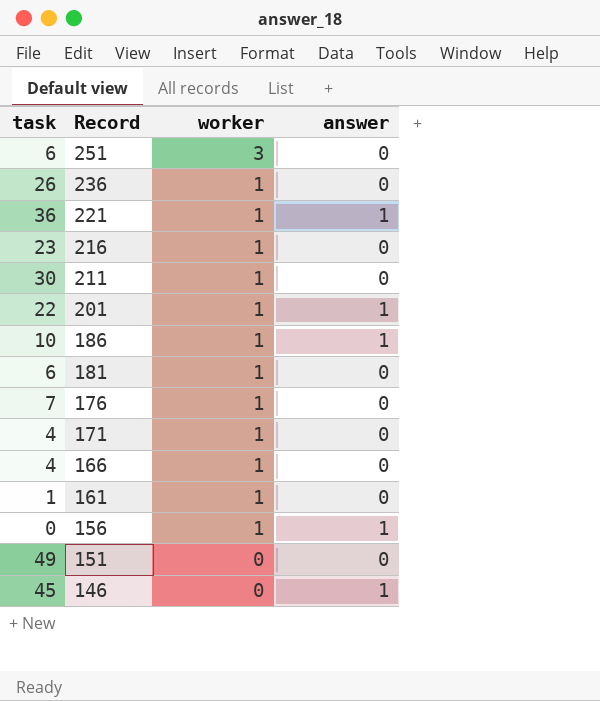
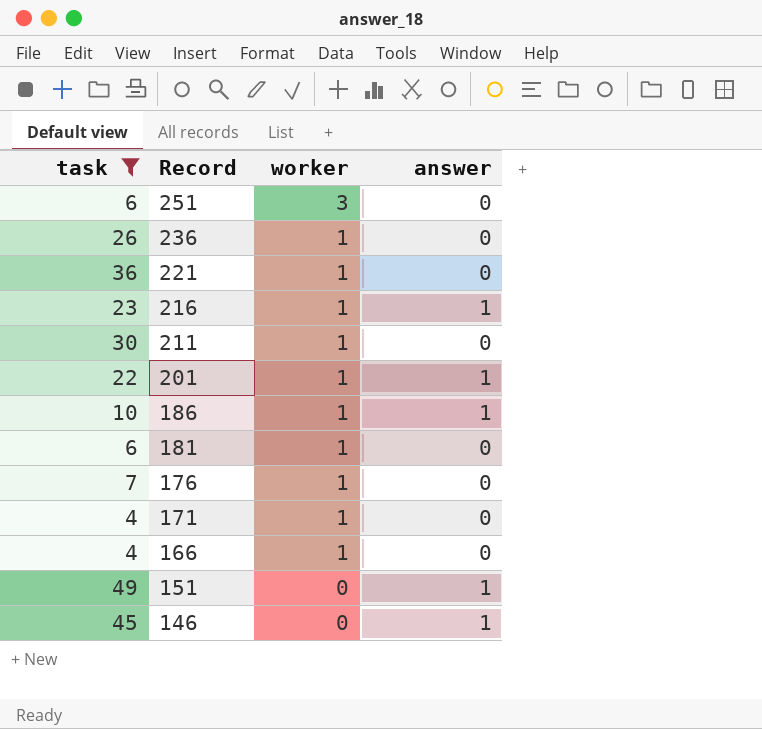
filter: none -> task >= 4
221 | answer: 1 -> 0
216 | answer: 0 -> 1
151 | answer: 0 -> 1

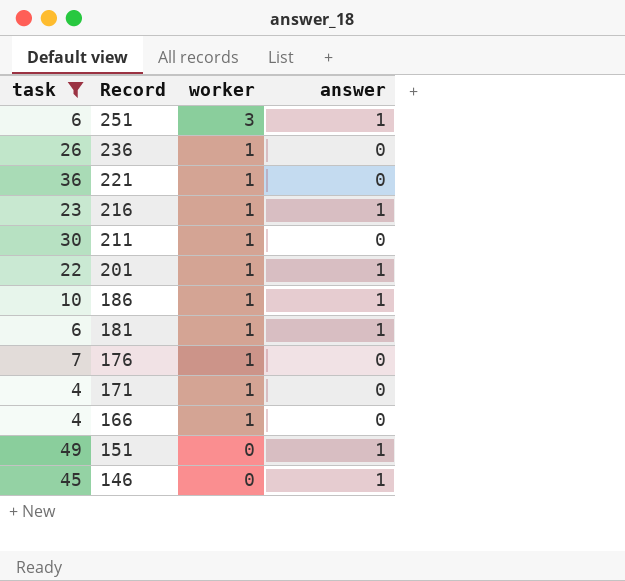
251 | answer: 0 -> 1
181 | answer: 0 -> 1

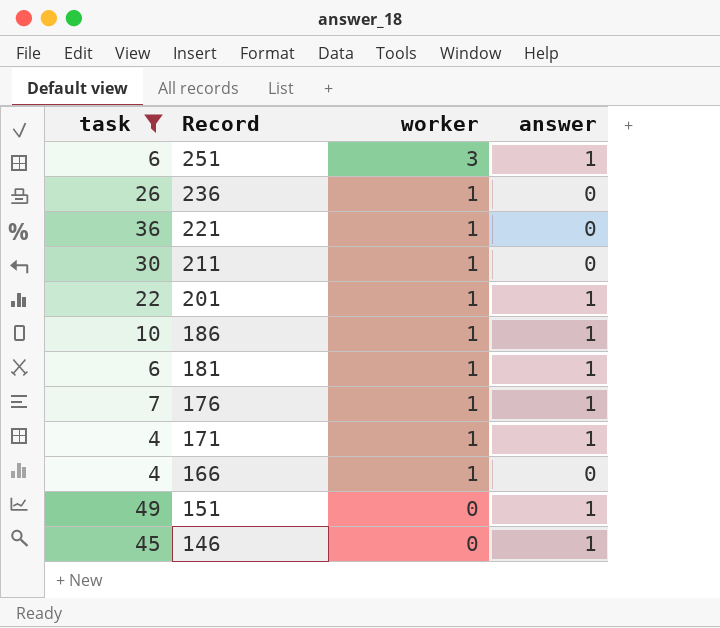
row 216: 23 | 1 | 1 -> none
176 | answer: 0 -> 1
171 | answer: 0 -> 1

